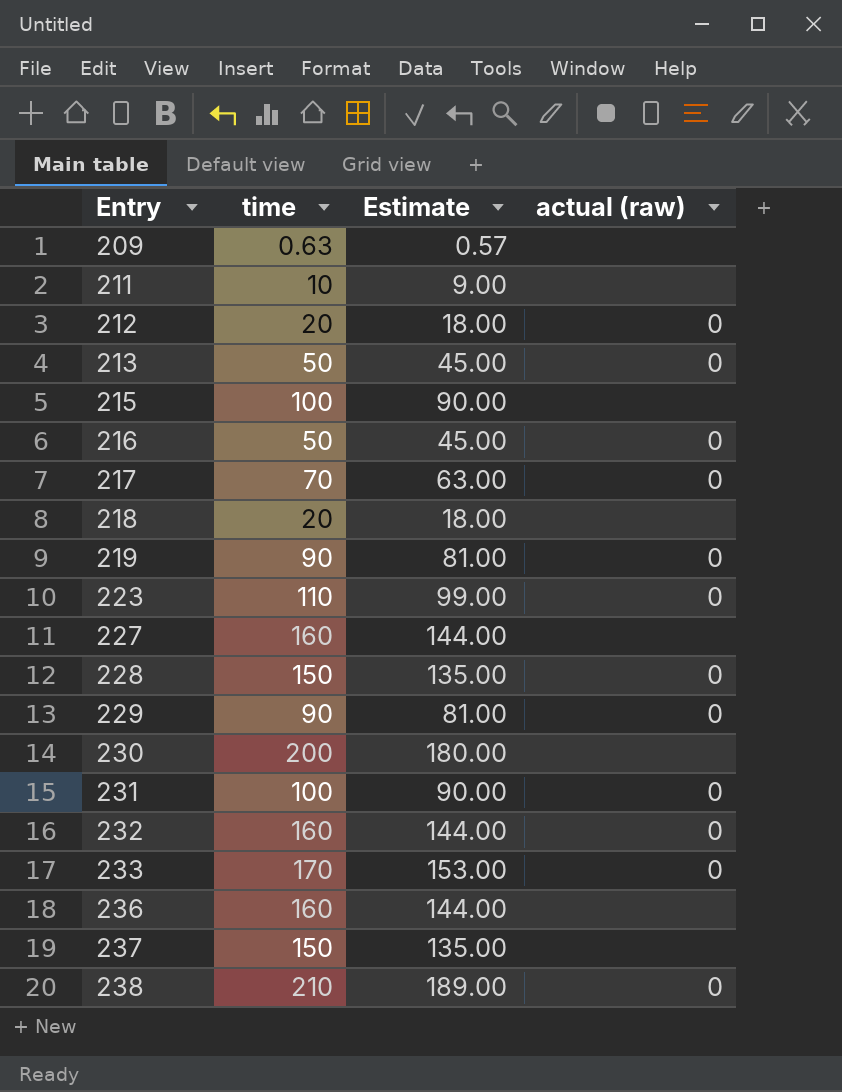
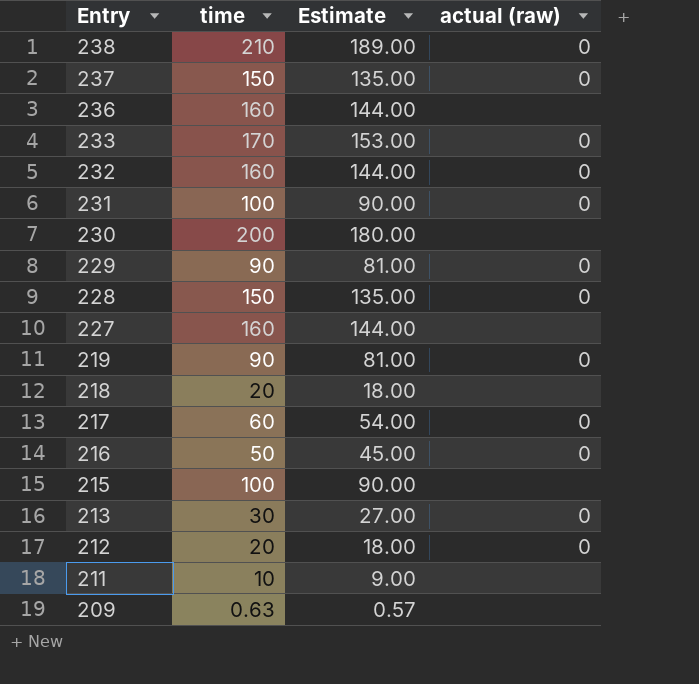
row order: Entry ascending -> Entry descending
row 223: 110 | 99.00 | 0 -> none
237 | actual (raw): none -> 0
217 | time: 70 -> 60
217 | Estimate: 63.00 -> 54.00
213 | time: 50 -> 30
213 | Estimate: 45.00 -> 27.00

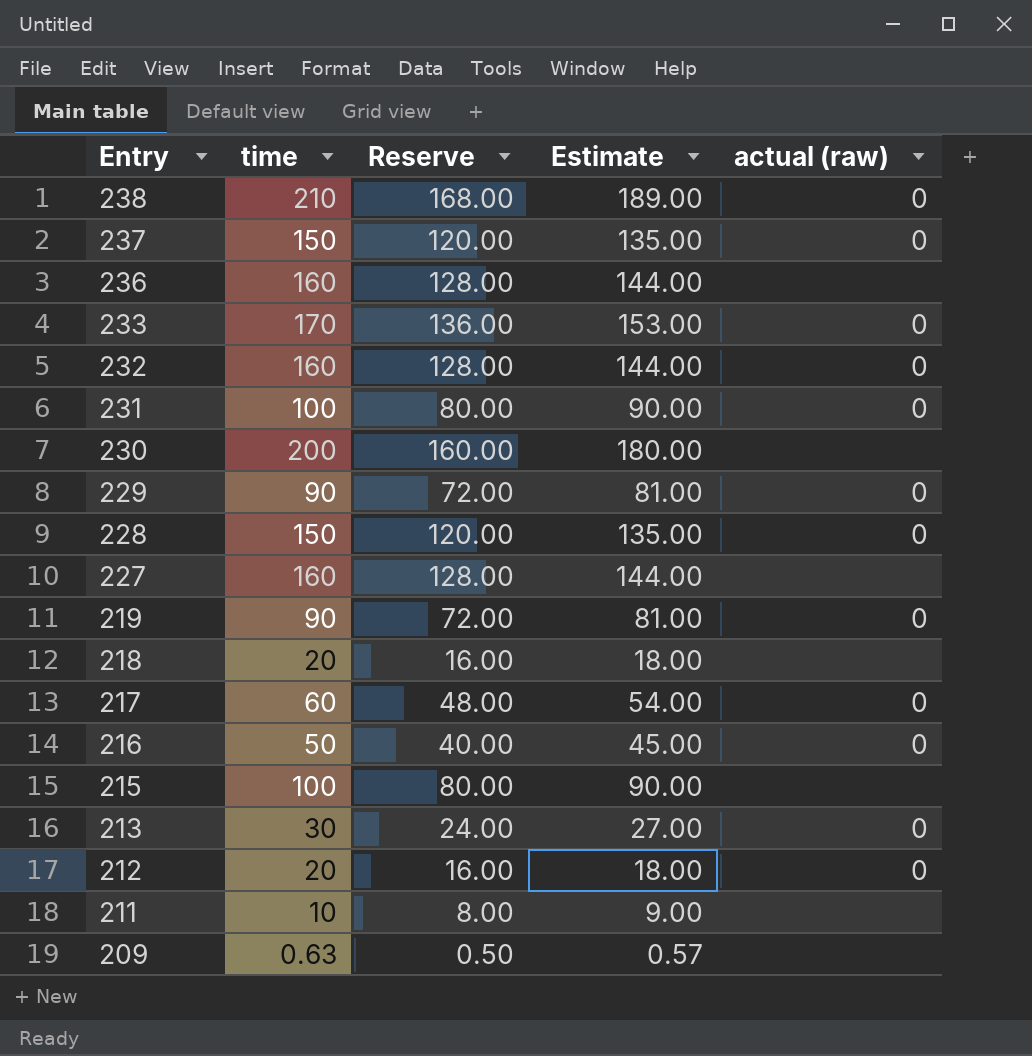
column Reserve | formula: none -> [time] * 0.8

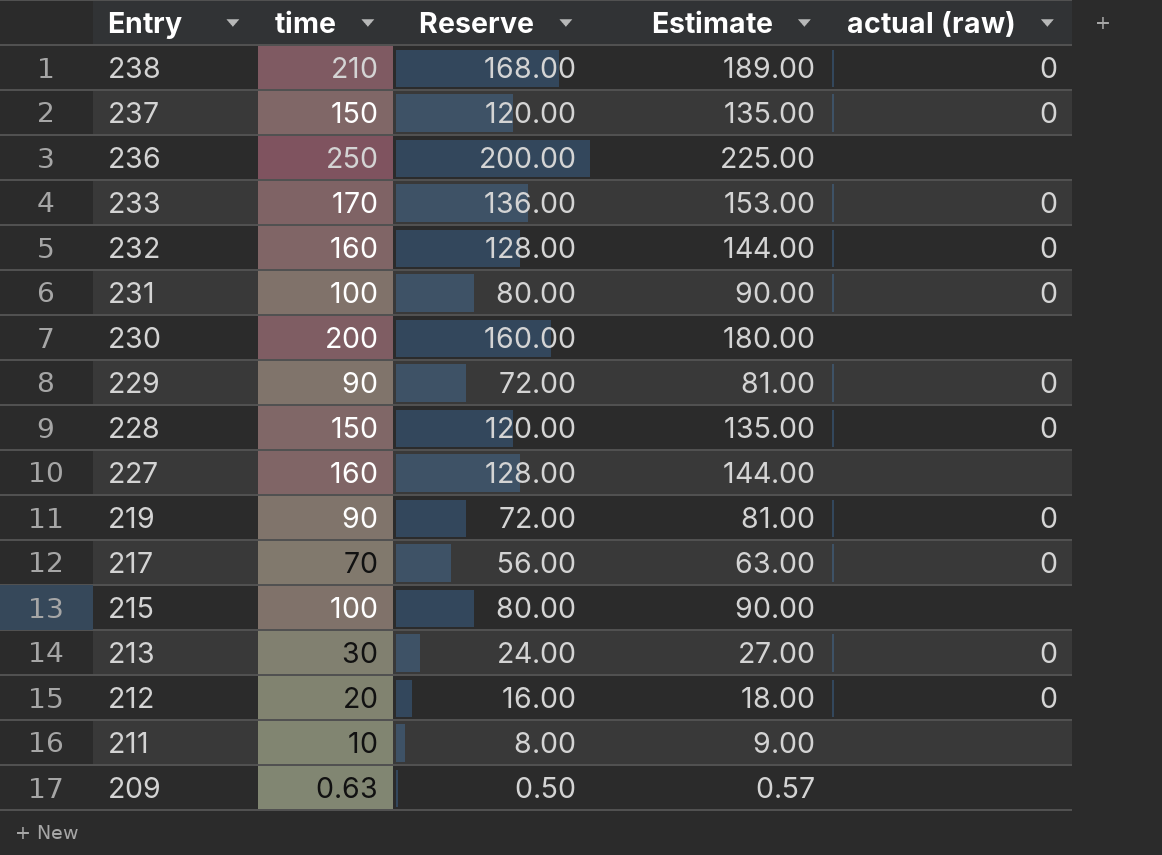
row 218: 20 | 16.00 | 18.00 | none -> none
row 216: 50 | 40.00 | 45.00 | 0 -> none
236 | time: 160 -> 250
236 | Reserve: 128.00 -> 200.00
236 | Estimate: 144.00 -> 225.00
217 | time: 60 -> 70
217 | Reserve: 48.00 -> 56.00
217 | Estimate: 54.00 -> 63.00

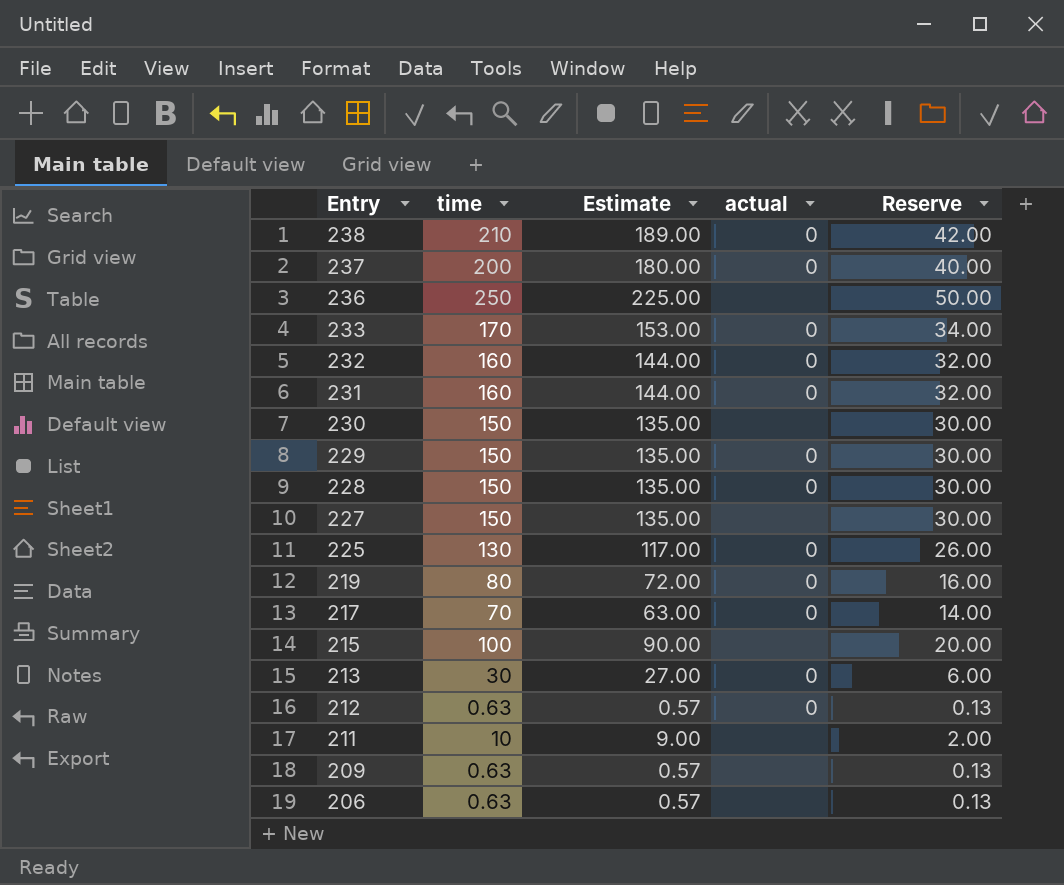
column name: actual (raw) -> actual
column Reserve | formula: [time] * 0.8 -> [time] * 0.2
column Reserve | position: 3 -> 5
237 | time: 150 -> 200
237 | Estimate: 135.00 -> 180.00
231 | time: 100 -> 160
231 | Estimate: 90.00 -> 144.00
230 | time: 200 -> 150
230 | Estimate: 180.00 -> 135.00
229 | time: 90 -> 150
229 | Estimate: 81.00 -> 135.00
227 | time: 160 -> 150
227 | Estimate: 144.00 -> 135.00
row 225: none -> 130 | 117.00 | 0 | 26.00
219 | time: 90 -> 80
219 | Estimate: 81.00 -> 72.00
212 | time: 20 -> 0.63
212 | Estimate: 18.00 -> 0.57
row 206: none -> 0.63 | 0.57 | none | 0.13

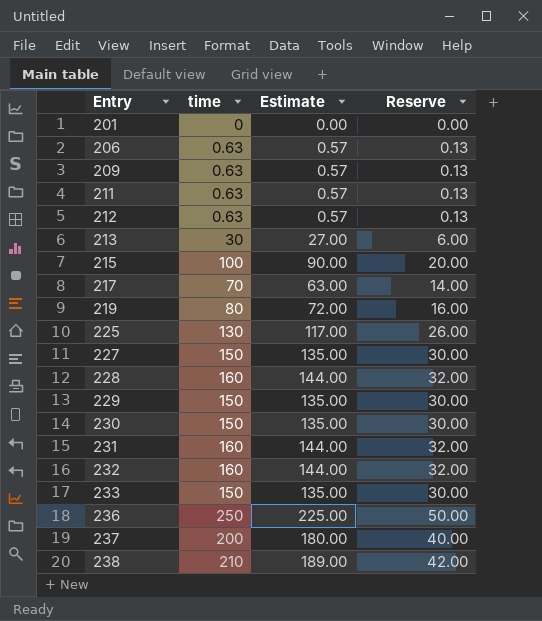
row order: Entry descending -> Entry ascending
column actual | position: 4 -> none
row 201: none -> 0 | 0.00 | 0.00
211 | time: 10 -> 0.63
211 | Estimate: 9.00 -> 0.57
211 | Reserve: 2.00 -> 0.13
228 | time: 150 -> 160
228 | Estimate: 135.00 -> 144.00
228 | Reserve: 30.00 -> 32.00
233 | time: 170 -> 150
233 | Estimate: 153.00 -> 135.00
233 | Reserve: 34.00 -> 30.00

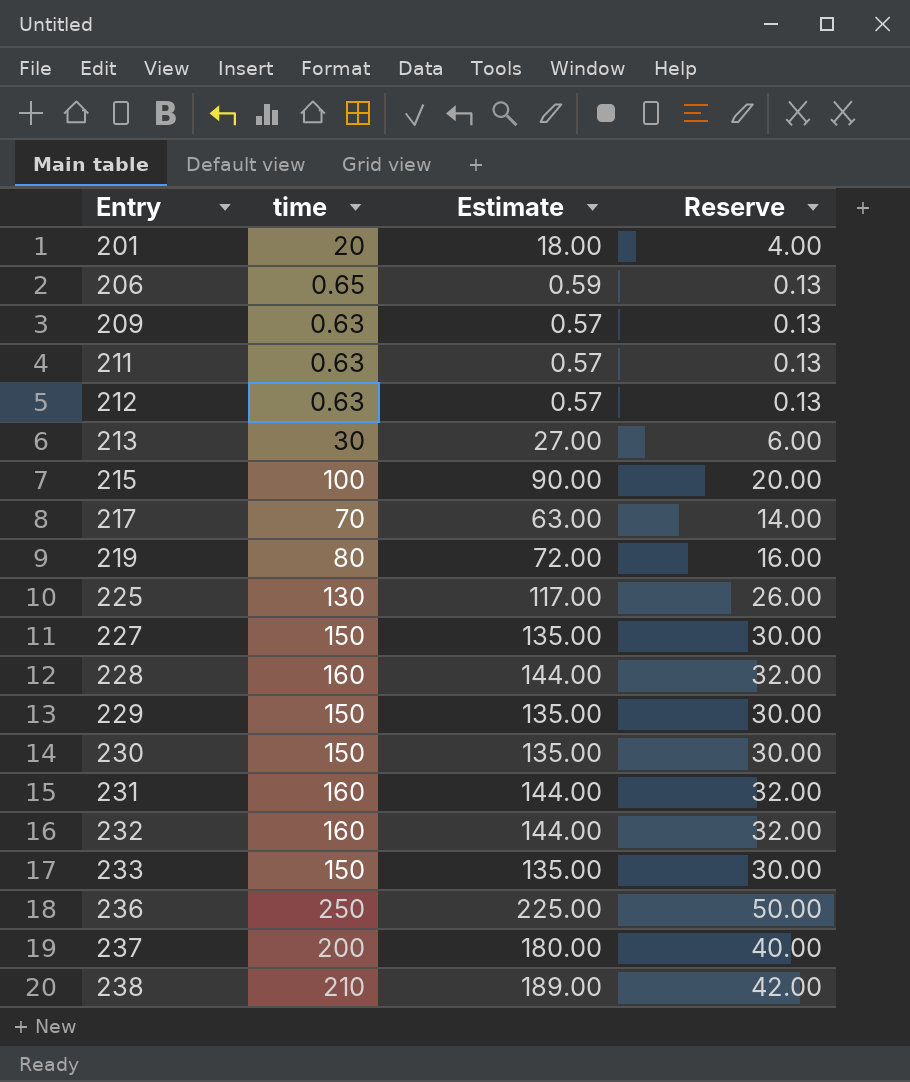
201 | time: 0 -> 20
201 | Estimate: 0.00 -> 18.00
201 | Reserve: 0.00 -> 4.00
206 | time: 0.63 -> 0.65
206 | Estimate: 0.57 -> 0.59

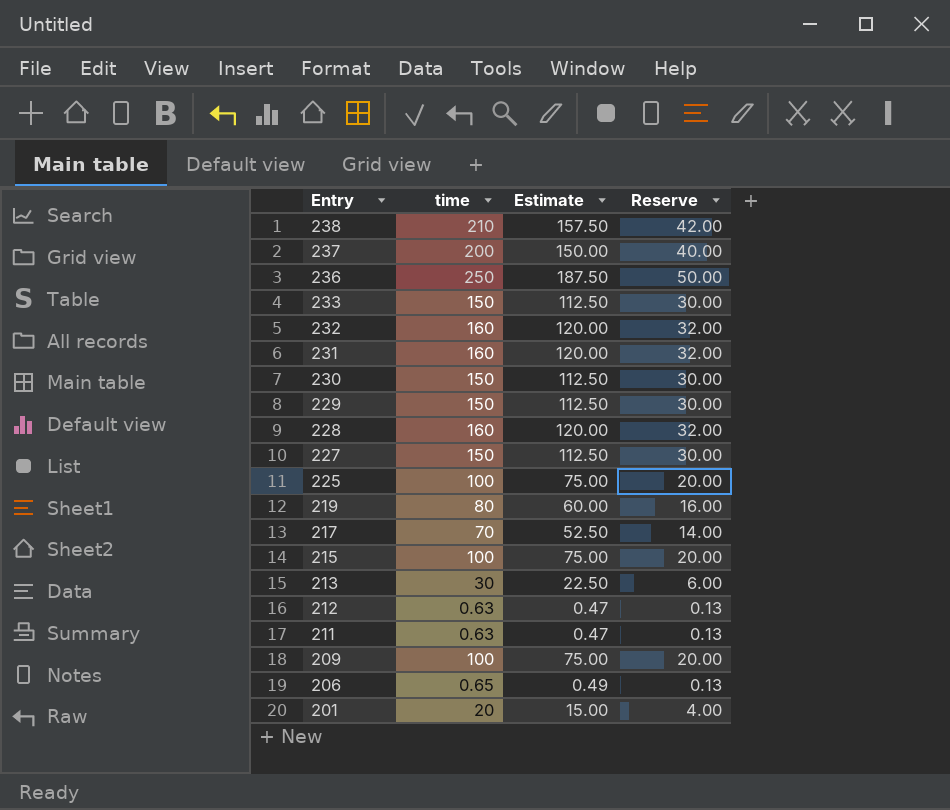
row order: Entry ascending -> Entry descending
column Estimate | formula: [time] * 0.9 -> [time] * 0.75
225 | time: 130 -> 100
225 | Reserve: 26.00 -> 20.00
209 | time: 0.63 -> 100
209 | Reserve: 0.13 -> 20.00

